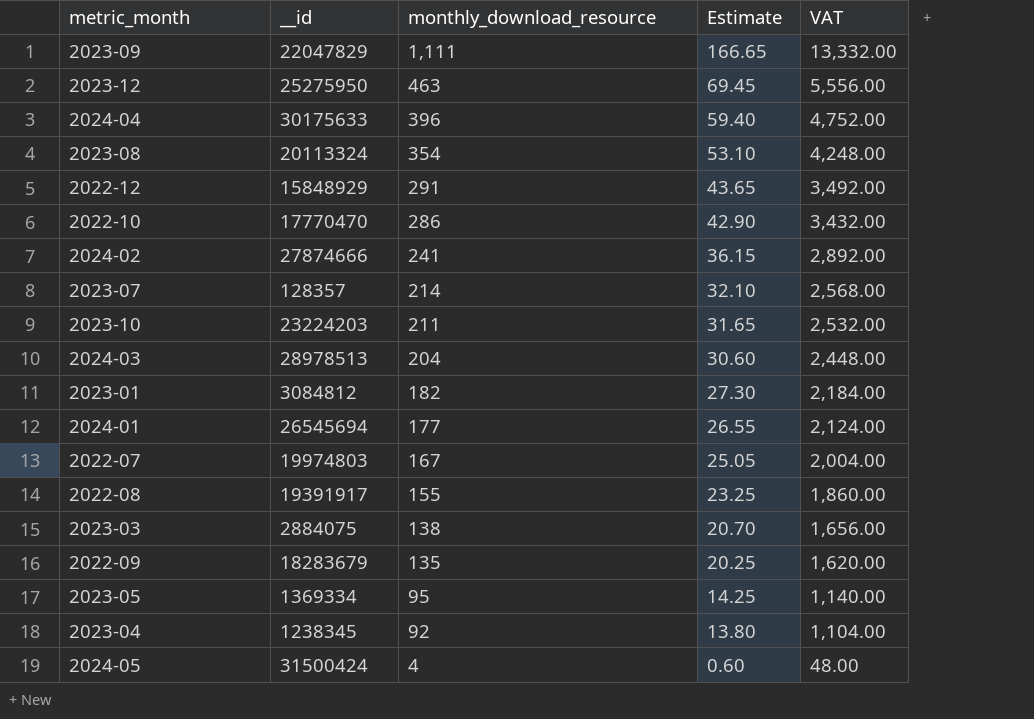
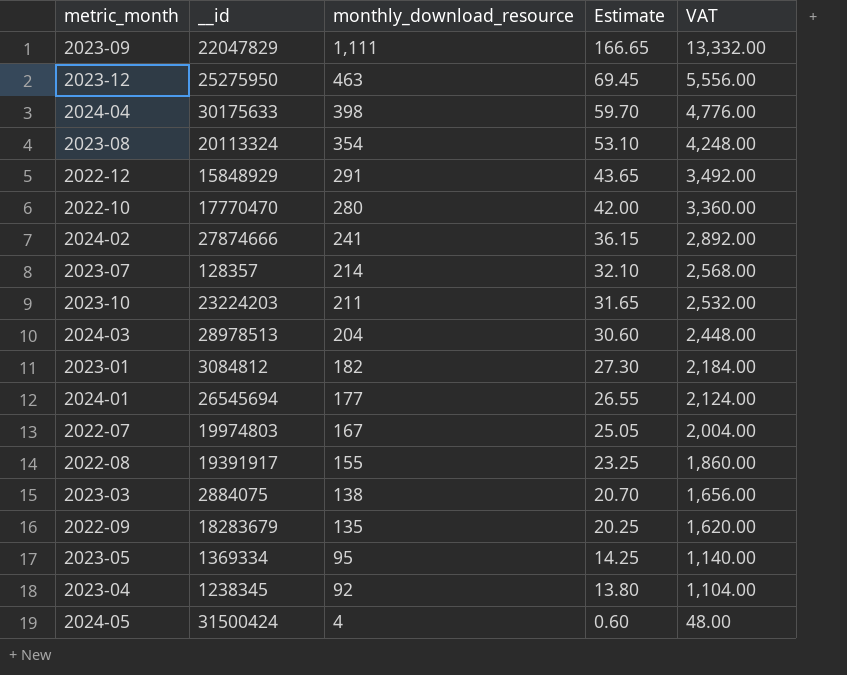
2024-04 | monthly_download_resource: 396 -> 398
2024-04 | Estimate: 59.40 -> 59.70
2024-04 | VAT: 4,752.00 -> 4,776.00
2022-10 | monthly_download_resource: 286 -> 280
2022-10 | Estimate: 42.90 -> 42.00
2022-10 | VAT: 3,432.00 -> 3,360.00

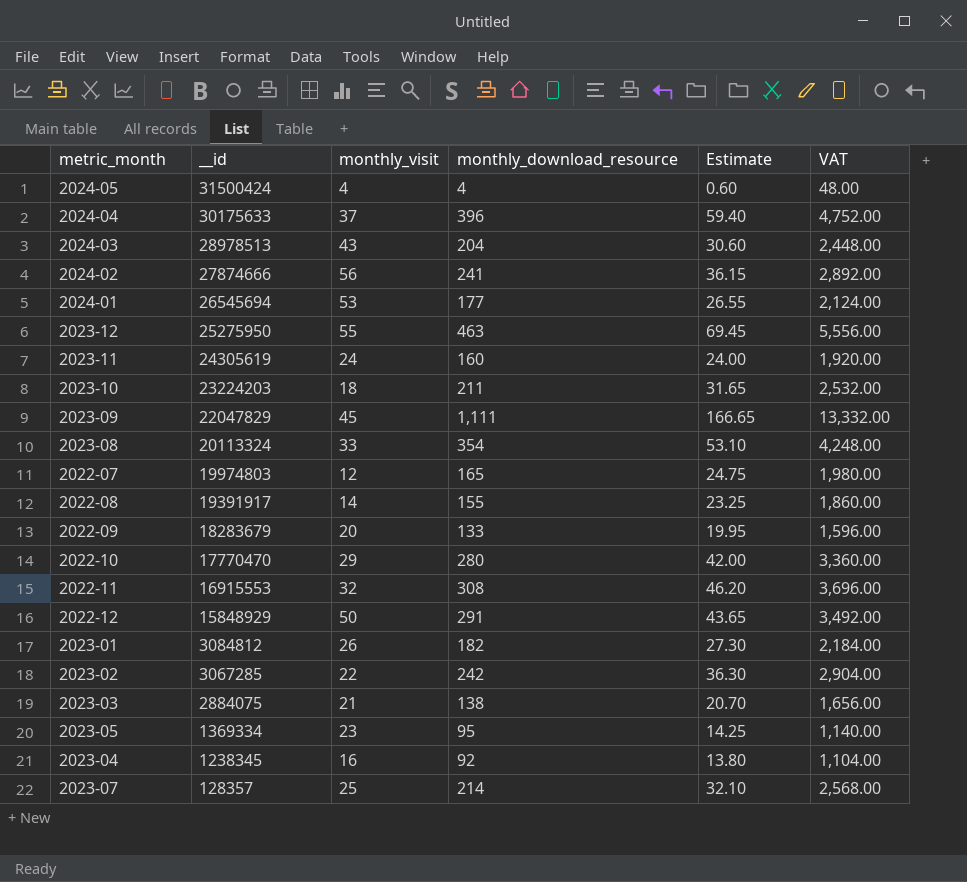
row order: monthly_download_resource descending -> __id descending
column monthly_visit | position: none -> 3
2024-04 | monthly_download_resource: 398 -> 396
2024-04 | Estimate: 59.70 -> 59.40
2024-04 | VAT: 4,776.00 -> 4,752.00
row 2023-11: none -> 24305619 | 24 | 160 | 24.00 | 1,920.00
2022-07 | monthly_download_resource: 167 -> 165
2022-07 | Estimate: 25.05 -> 24.75
2022-07 | VAT: 2,004.00 -> 1,980.00
2022-09 | monthly_download_resource: 135 -> 133
2022-09 | Estimate: 20.25 -> 19.95
2022-09 | VAT: 1,620.00 -> 1,596.00
row 2022-11: none -> 16915553 | 32 | 308 | 46.20 | 3,696.00
row 2023-02: none -> 3067285 | 22 | 242 | 36.30 | 2,904.00

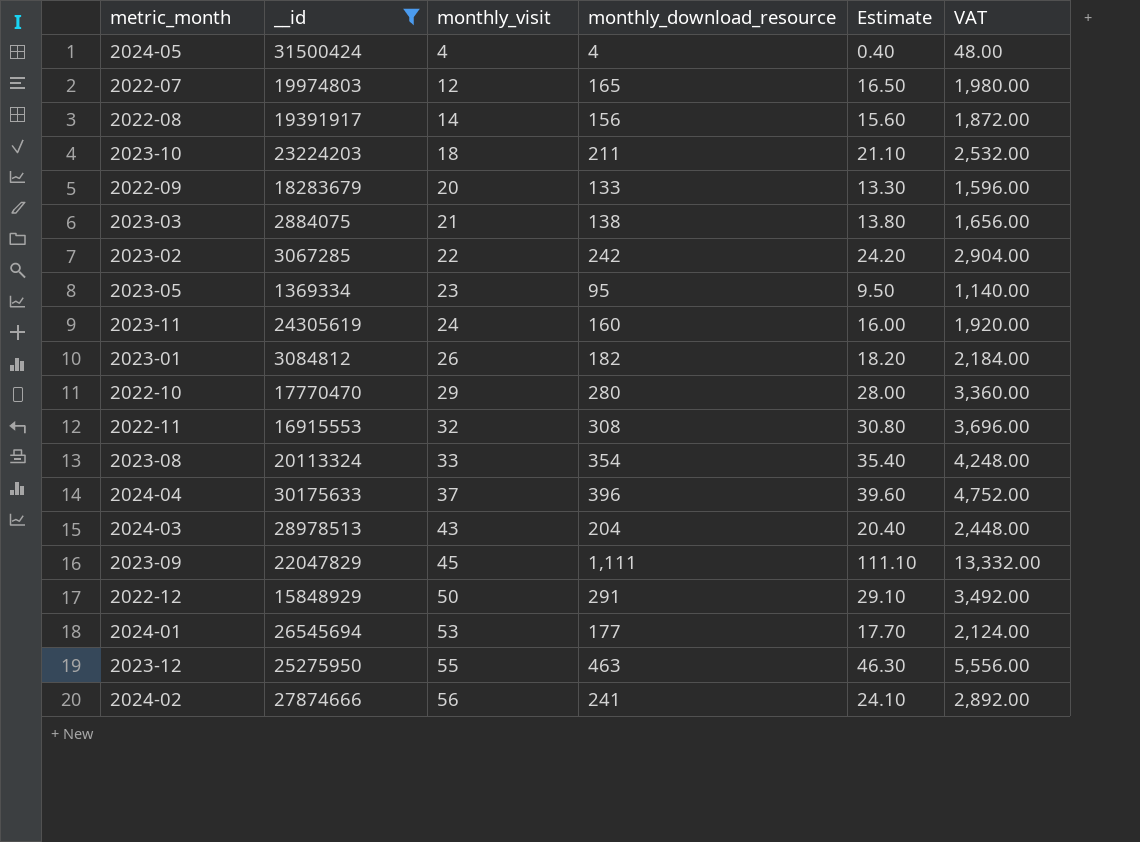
filter: none -> __id >= 1369334
row order: __id descending -> monthly_visit ascending
column Estimate | formula: [monthly_download_resource] * 0.15 -> [monthly_download_resource] * 0.1
2022-08 | monthly_download_resource: 155 -> 156
2022-08 | VAT: 1,860.00 -> 1,872.00

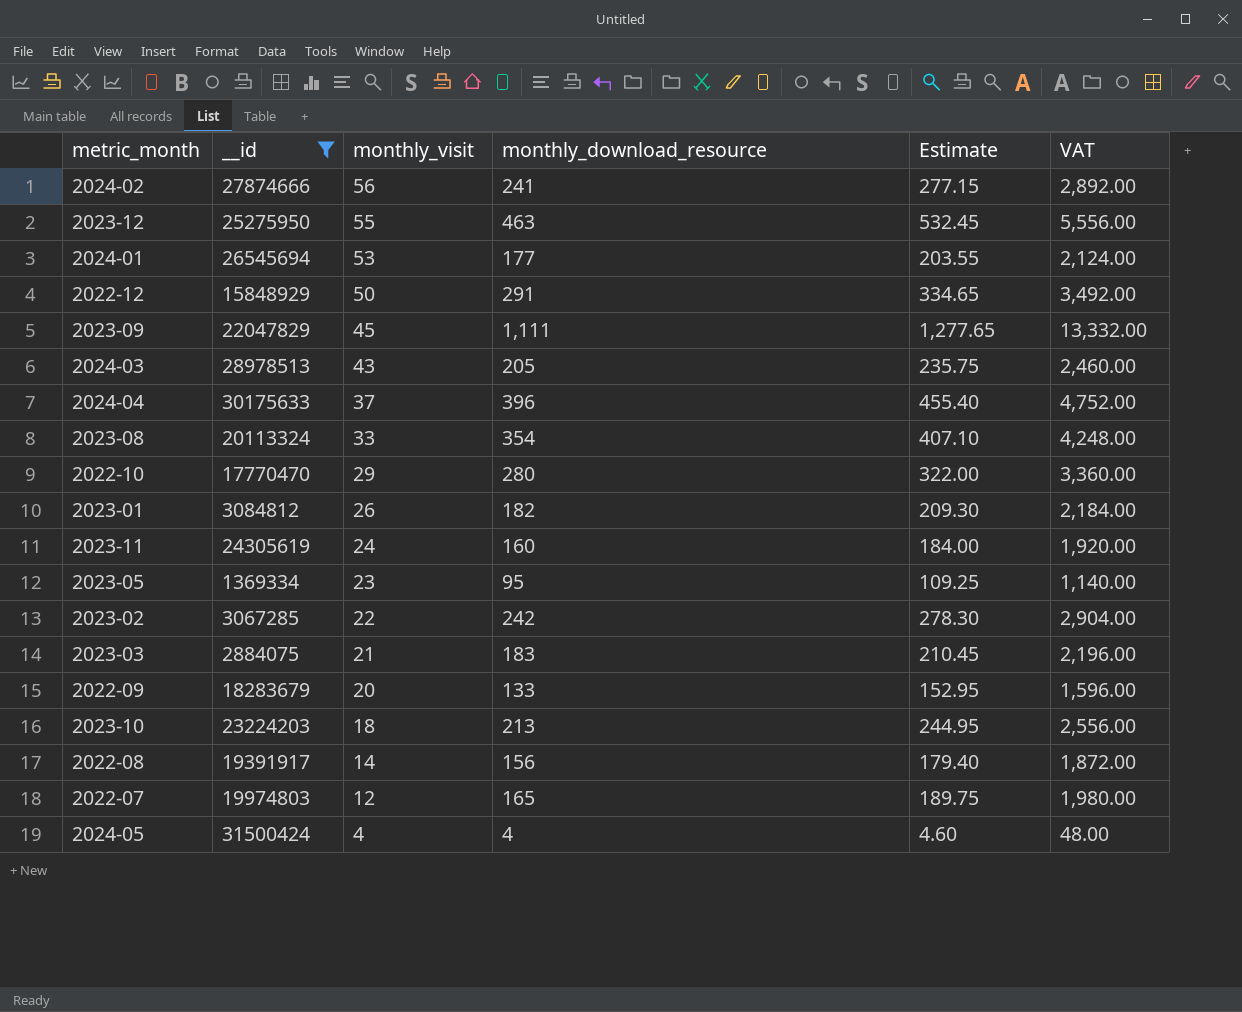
row order: monthly_visit ascending -> monthly_visit descending
column Estimate | formula: [monthly_download_resource] * 0.1 -> [monthly_download_resource] * 1.15
row 2022-11: 16915553 | 32 | 308 | 30.80 | 3,696.00 -> none
2024-03 | monthly_download_resource: 204 -> 205
2024-03 | VAT: 2,448.00 -> 2,460.00
2023-03 | monthly_download_resource: 138 -> 183
2023-03 | VAT: 1,656.00 -> 2,196.00
2023-10 | monthly_download_resource: 211 -> 213
2023-10 | VAT: 2,532.00 -> 2,556.00

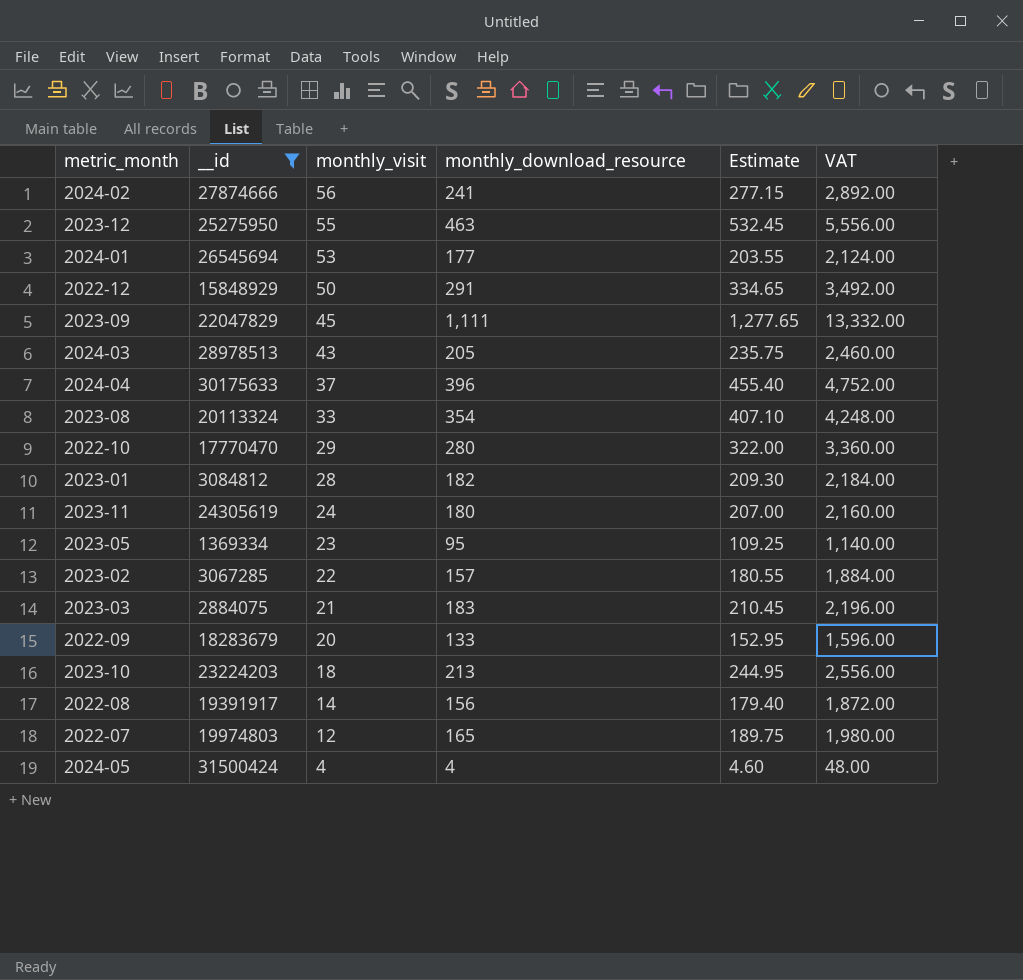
2023-01 | monthly_visit: 26 -> 28
2023-11 | monthly_download_resource: 160 -> 180
2023-11 | Estimate: 184.00 -> 207.00
2023-11 | VAT: 1,920.00 -> 2,160.00
2023-02 | monthly_download_resource: 242 -> 157
2023-02 | Estimate: 278.30 -> 180.55
2023-02 | VAT: 2,904.00 -> 1,884.00

